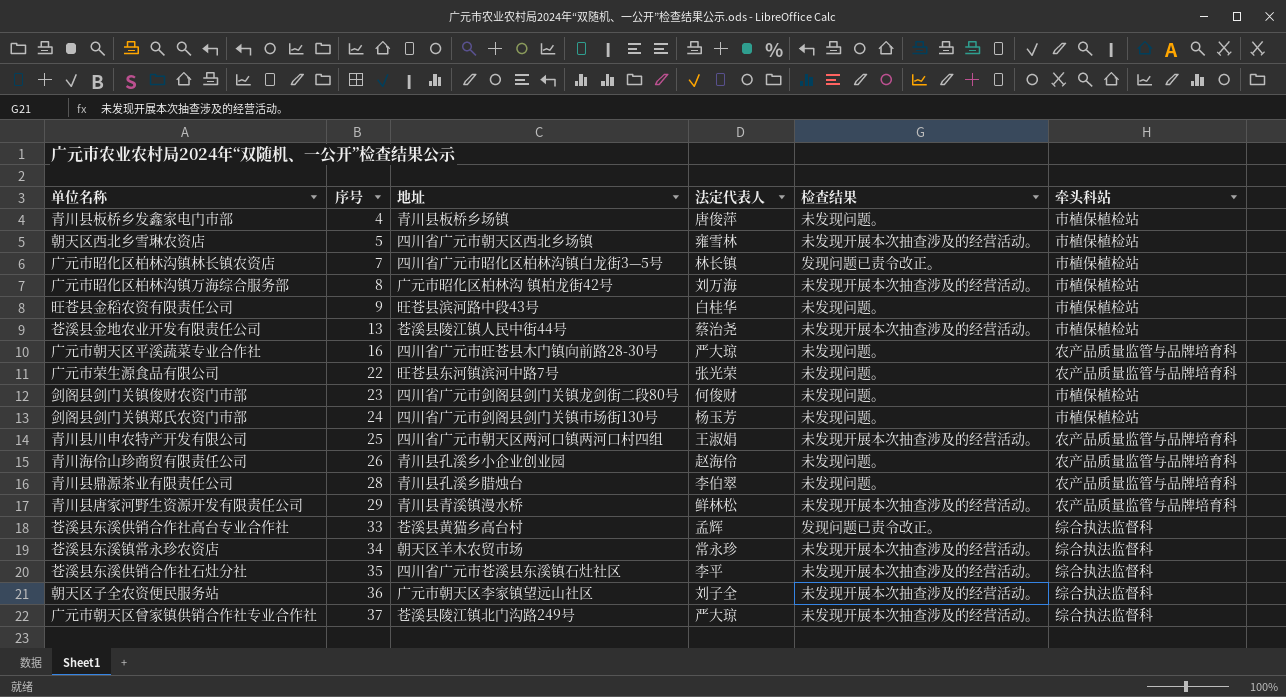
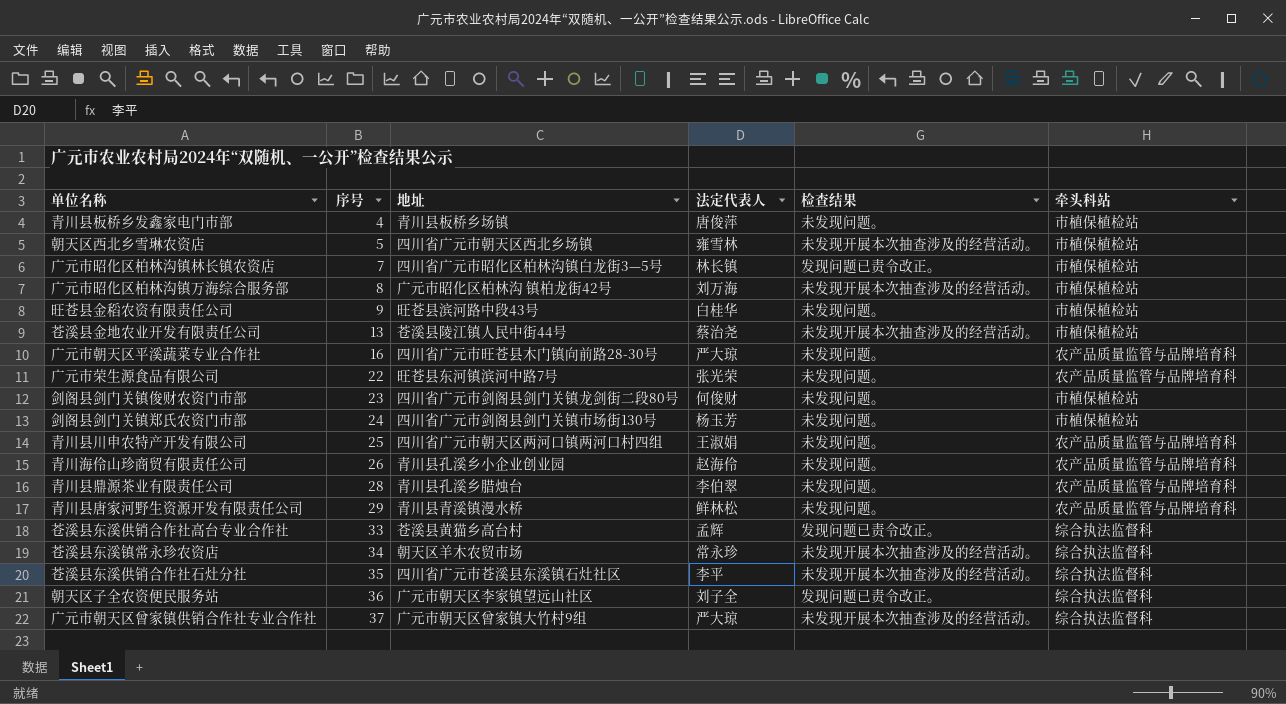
青川县川申农特产开发有限公司 | 检查结果: 未发现开展本次抽查涉及的经营活动。 -> 未发现问题。
青川县唐家河野生资源开发有限责任公司 | 检查结果: 未发现开展本次抽查涉及的经营活动。 -> 未发现问题。
朝天区子全农资便民服务站 | 检查结果: 未发现开展本次抽查涉及的经营活动。 -> 发现问题已责令改正。
广元市朝天区曾家镇供销合作社专业合作社 | 地址: 苍溪县陵江镇北门沟路249号 -> 广元市朝天区曾家镇大竹村9组

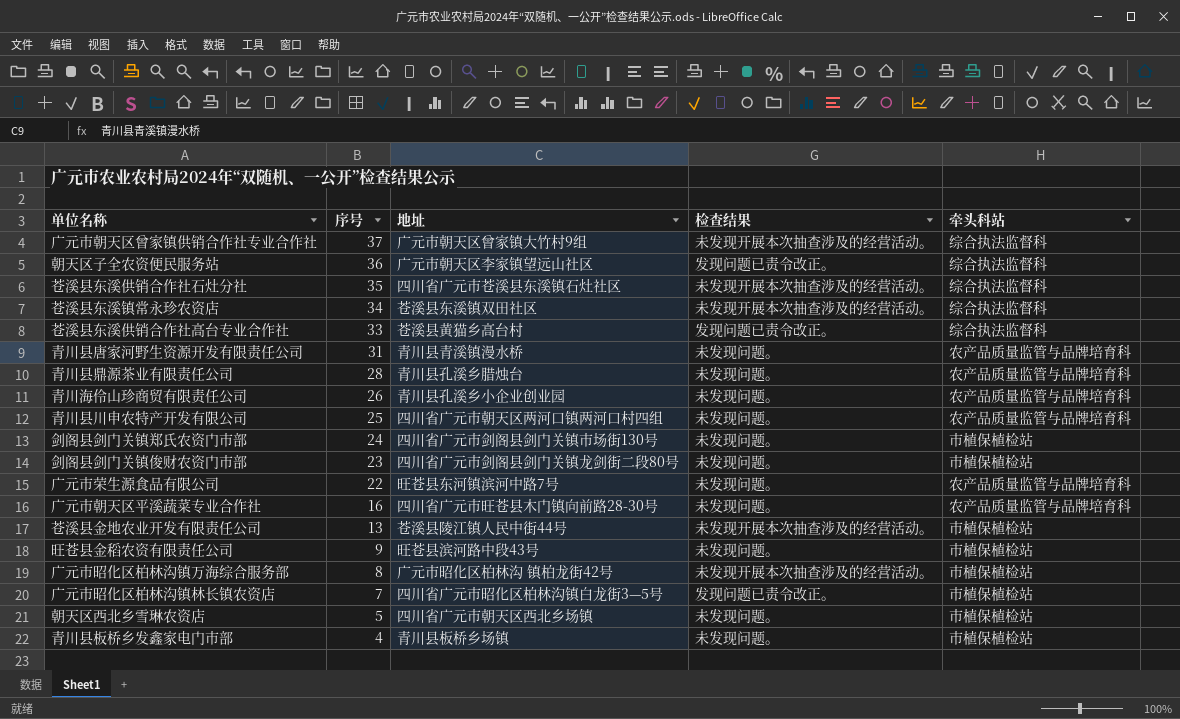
row order: 序号 ascending -> 序号 descending
column 法定代表人 | position: 4 -> none
苍溪县东溪镇常永珍农资店 | 地址: 朝天区羊木农贸市场 -> 苍溪县东溪镇双田社区
青川县唐家河野生资源开发有限责任公司 | 序号: 29 -> 31
朝天区西北乡雪琳农资店 | 检查结果: 未发现开展本次抽查涉及的经营活动。 -> 未发现问题。

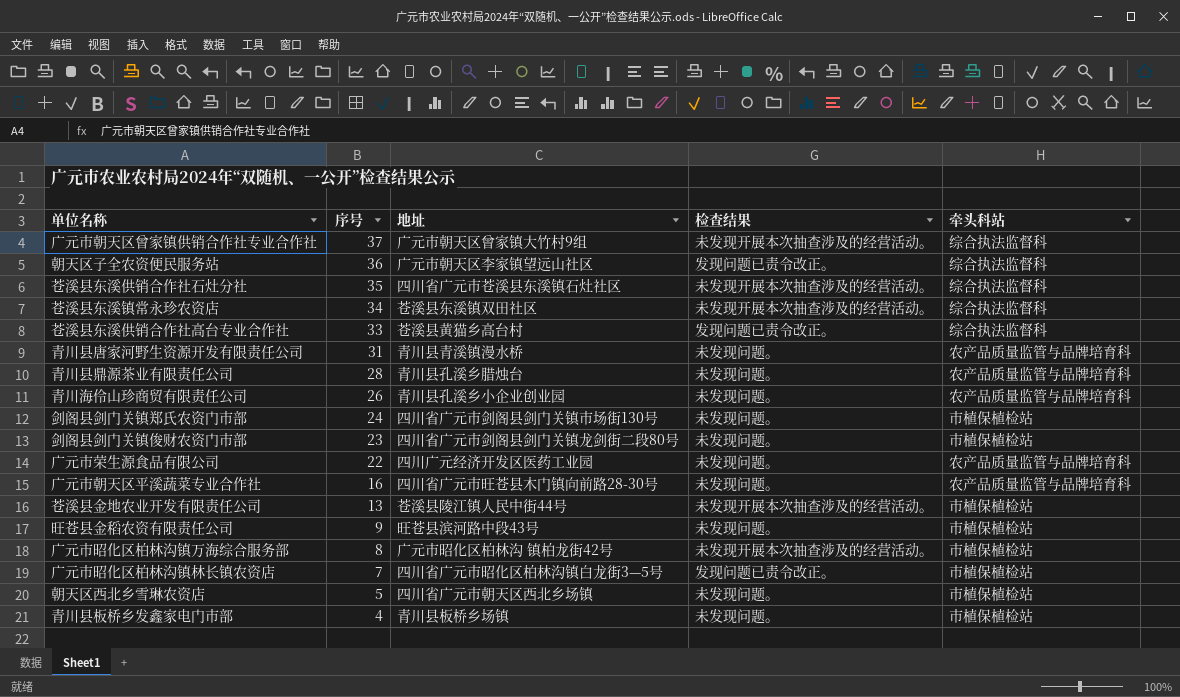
row 青川县川申农特产开发有限公司: 25 | 四川省广元市朝天区两河口镇两河口村四组 | 未发现问题。 | 农产品质量监管与品牌培育科 -> none
广元市荣生源食品有限公司 | 地址: 旺苍县东河镇滨河中路7号 -> 四川广元经济开发区医药工业园

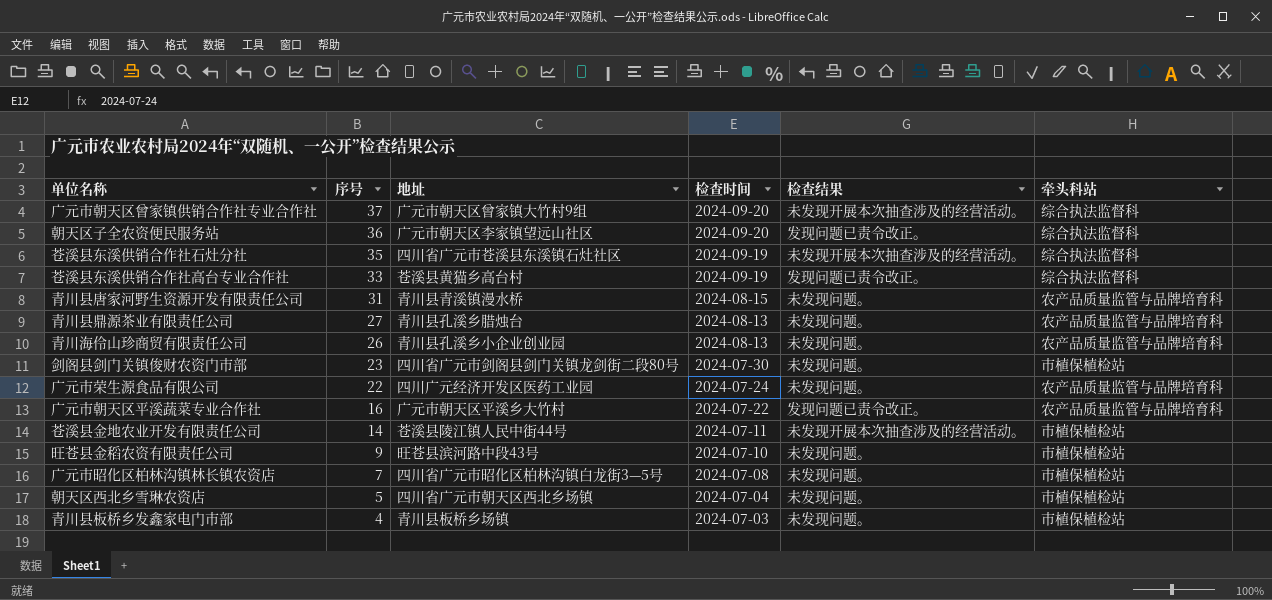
column 检查时间 | position: none -> 4
row 苍溪县东溪镇常永珍农资店: 34 | 苍溪县东溪镇双田社区 | 未发现开展本次抽查涉及的经营活动。 | 综合执法监督科 -> none
row 剑阁县剑门关镇郑氏农资门市部: 24 | 四川省广元市剑阁县剑门关镇市场街130号 | 未发现问题。 | 市植保植检站 -> none
row 广元市昭化区柏林沟镇万海综合服务部: 8 | 广元市昭化区柏林沟 镇柏龙街42号 | 未发现开展本次抽查涉及的经营活动。 | 市植保植检站 -> none
青川县鼎源茶业有限责任公司 | 序号: 28 -> 27
广元市朝天区平溪蔬菜专业合作社 | 地址: 四川省广元市旺苍县木门镇向前路28-30号 -> 广元市朝天区平溪乡大竹村
广元市朝天区平溪蔬菜专业合作社 | 检查结果: 未发现问题。 -> 发现问题已责令改正。
苍溪县金地农业开发有限责任公司 | 序号: 13 -> 14
广元市昭化区柏林沟镇林长镇农资店 | 检查结果: 发现问题已责令改正。 -> 未发现问题。

